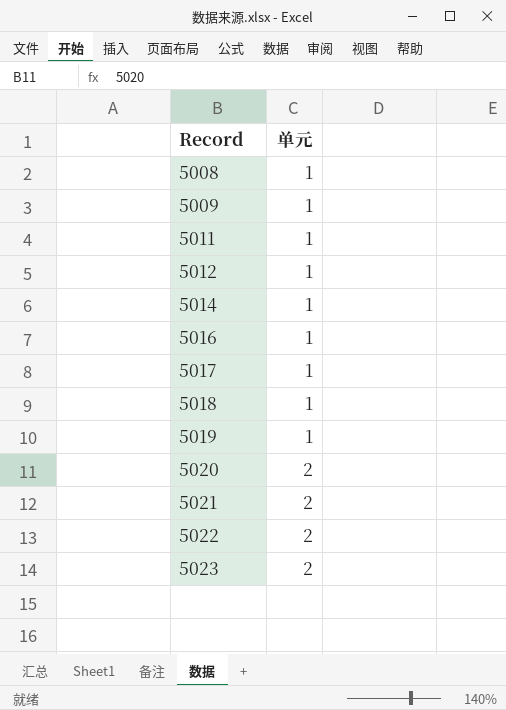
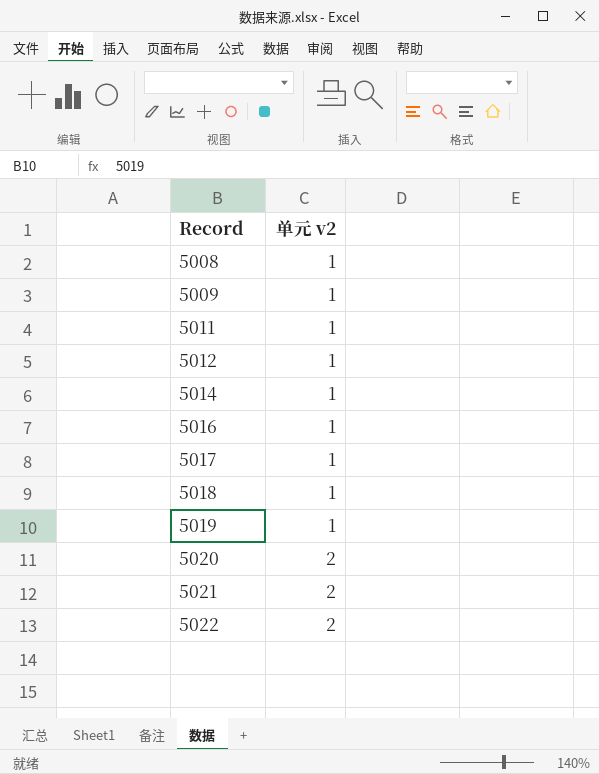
column name: 单元 -> 单元 v2
row 5023: 2 -> none

